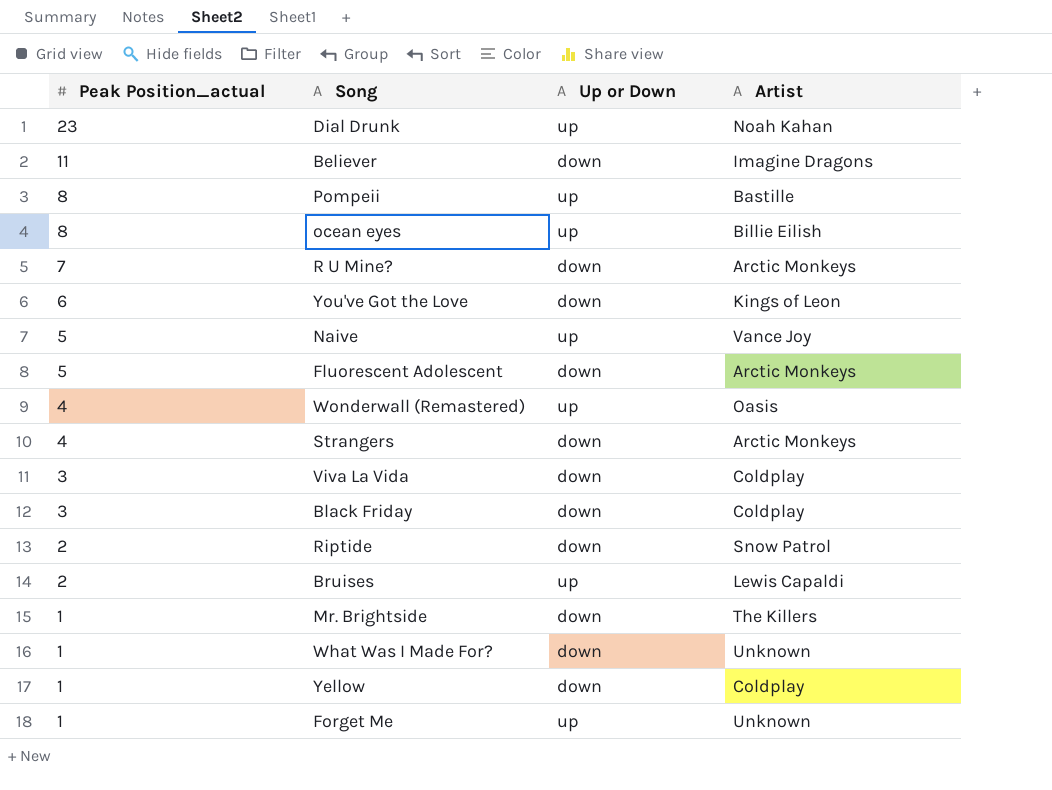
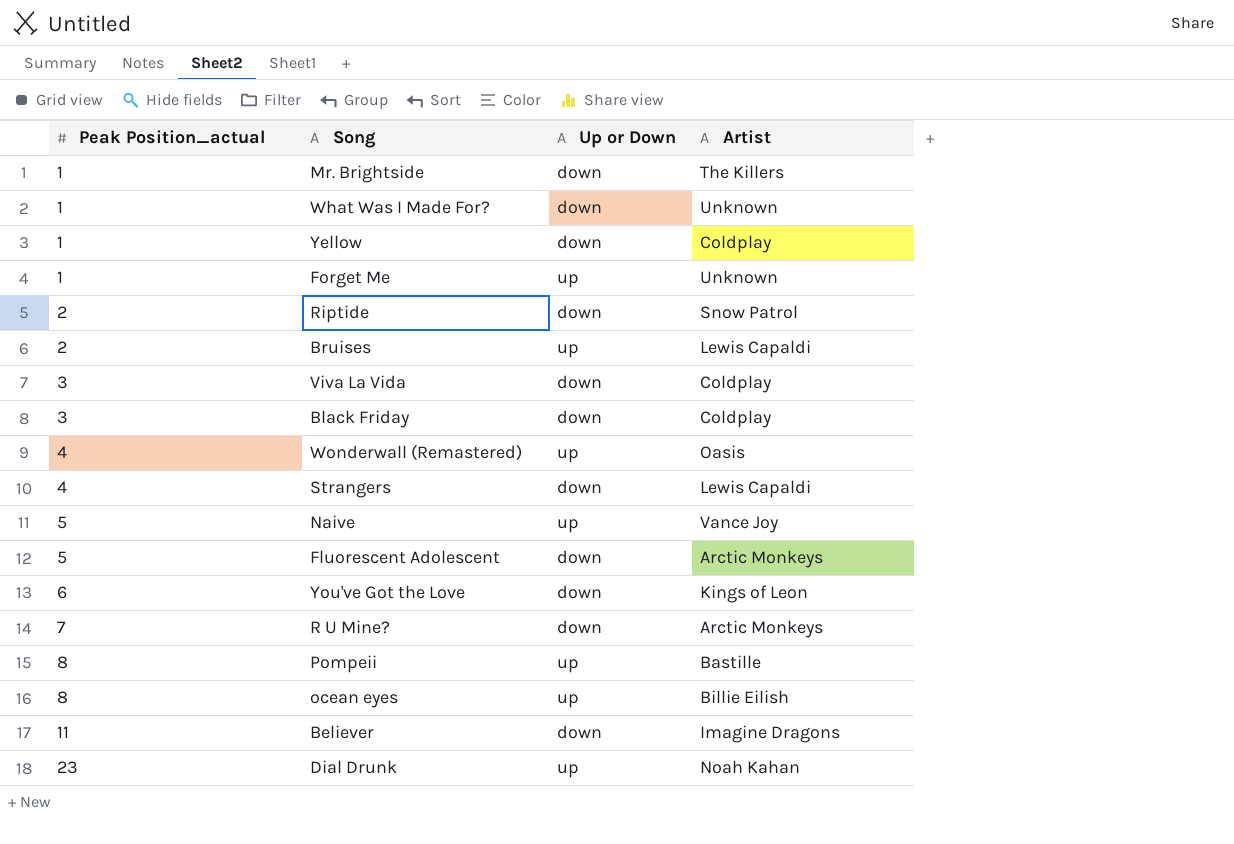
row order: Peak Position_actual descending -> Peak Position_actual ascending
Strangers | Artist: Arctic Monkeys -> Lewis Capaldi

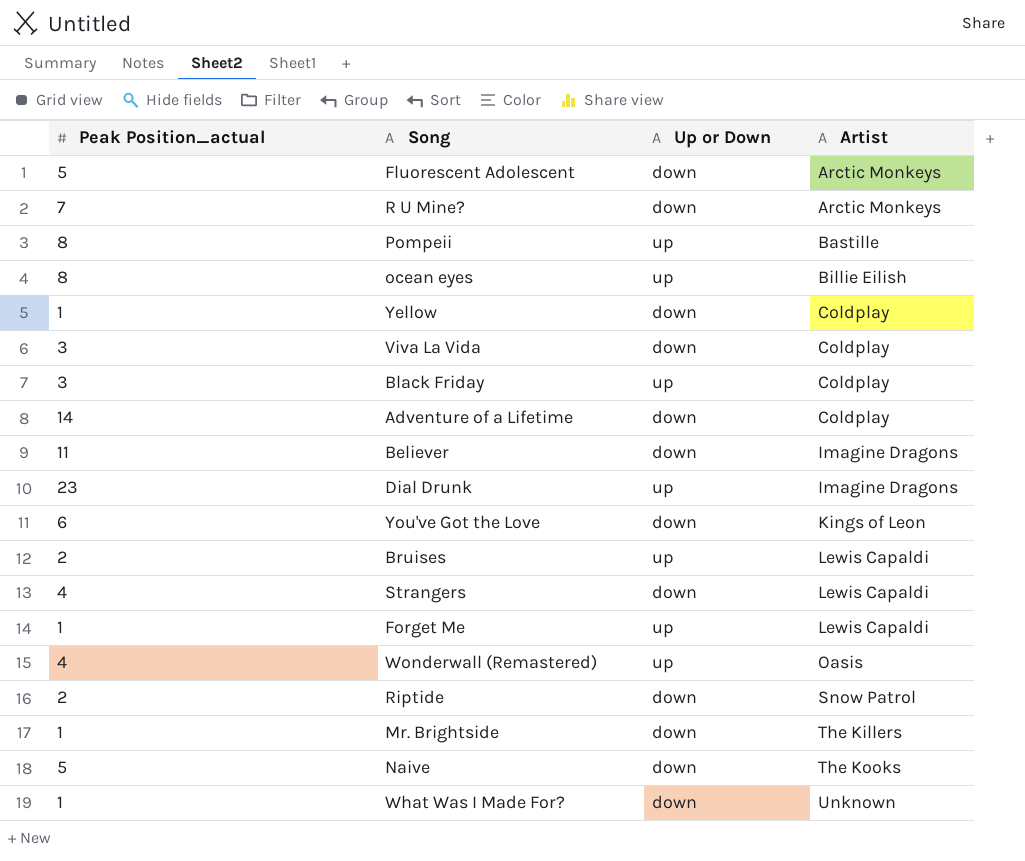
row order: Peak Position_actual ascending -> Artist ascending
Black Friday | Up or Down: down -> up
row Adventure of a Lifetime: none -> 14 | down | Coldplay
Dial Drunk | Artist: Noah Kahan -> Imagine Dragons
Forget Me | Artist: Unknown -> Lewis Capaldi
Naive | Up or Down: up -> down
Naive | Artist: Vance Joy -> The Kooks

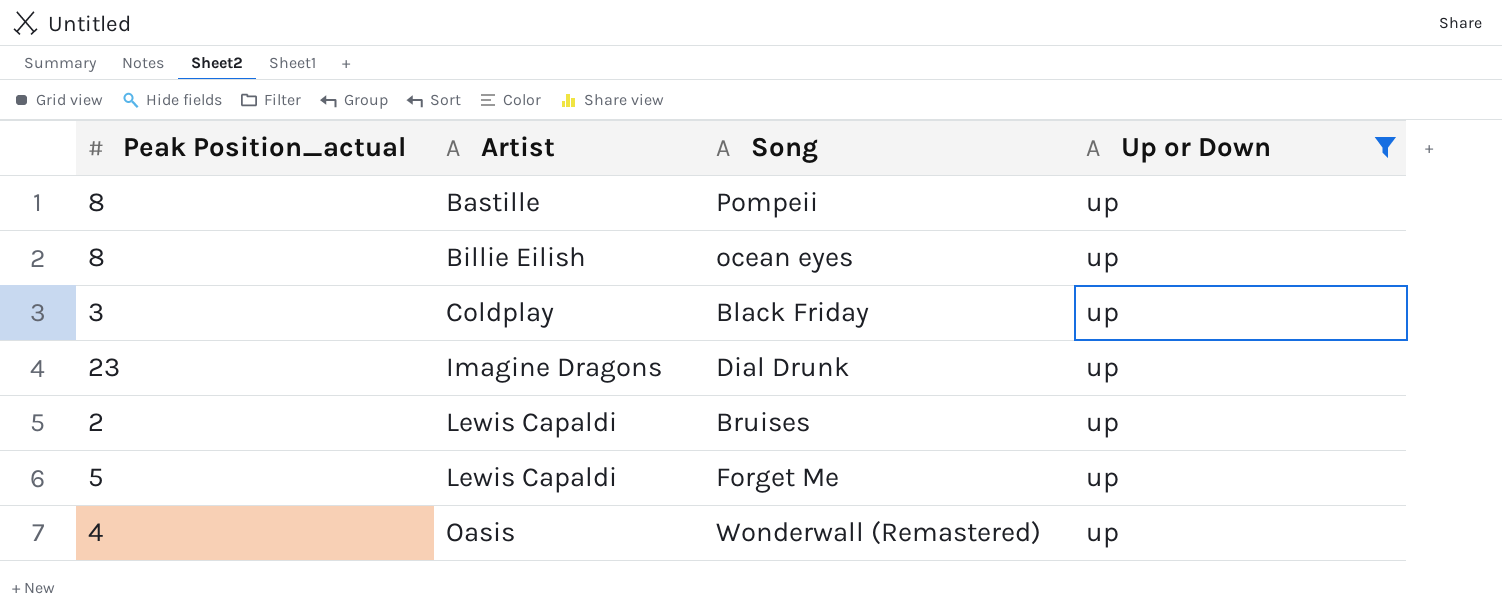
filter: none -> Up or Down = up
column Artist | position: 4 -> 2
Forget Me | Peak Position_actual: 1 -> 5

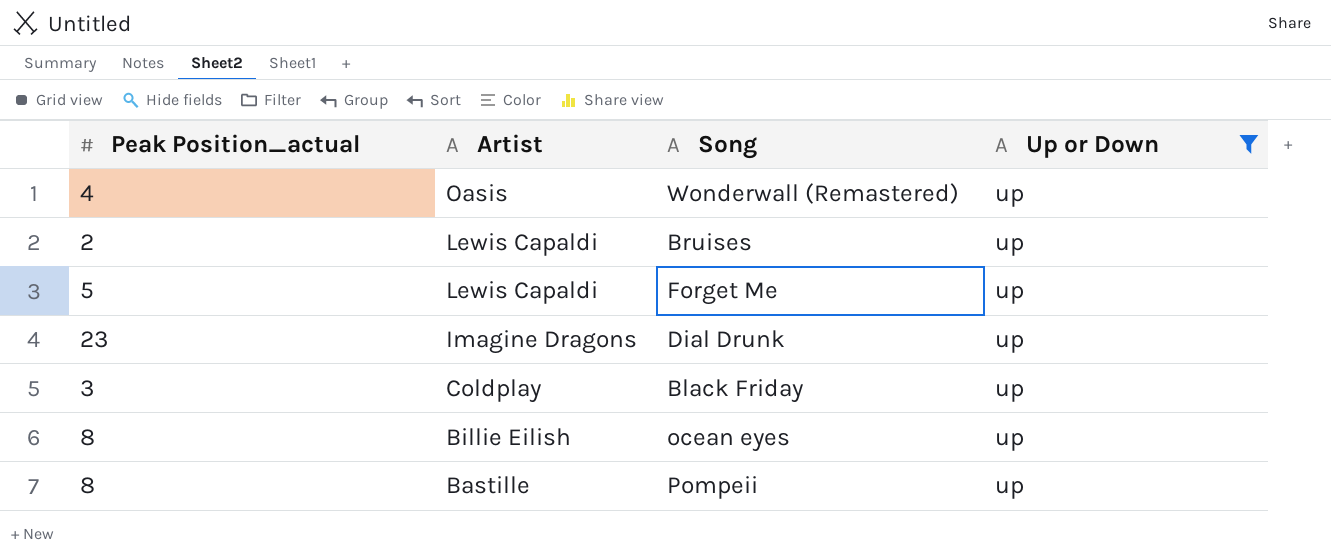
row order: Artist ascending -> Artist descending

